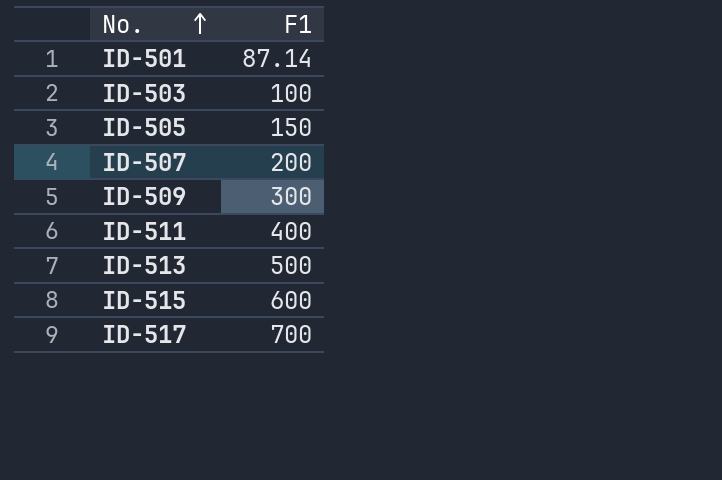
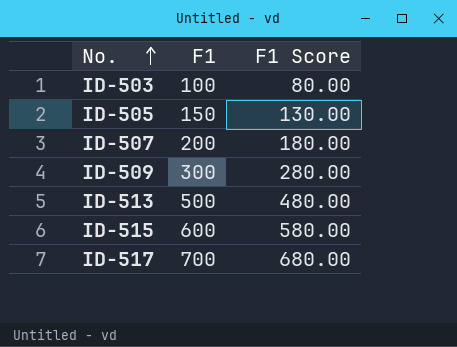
column F1 Score | formula: none -> [F1] - 20
row ID-501: 87.14 -> none
row ID-511: 400 -> none

